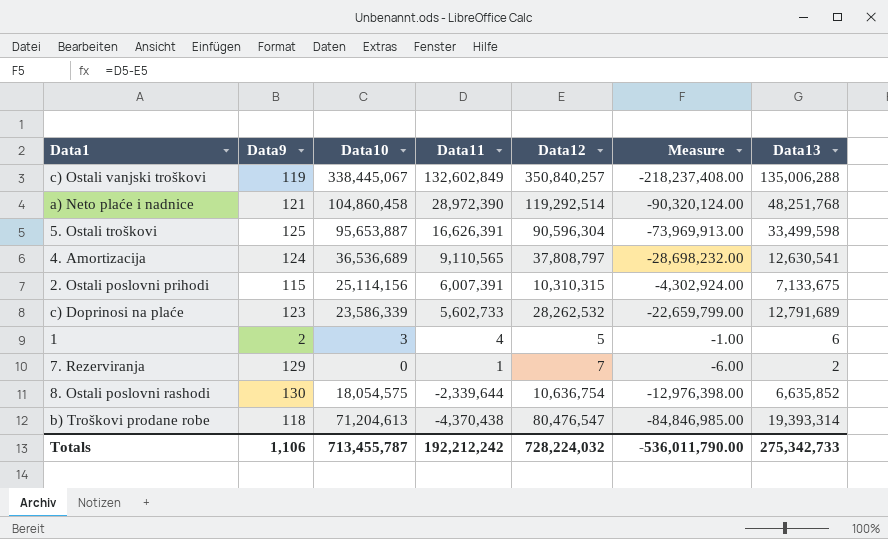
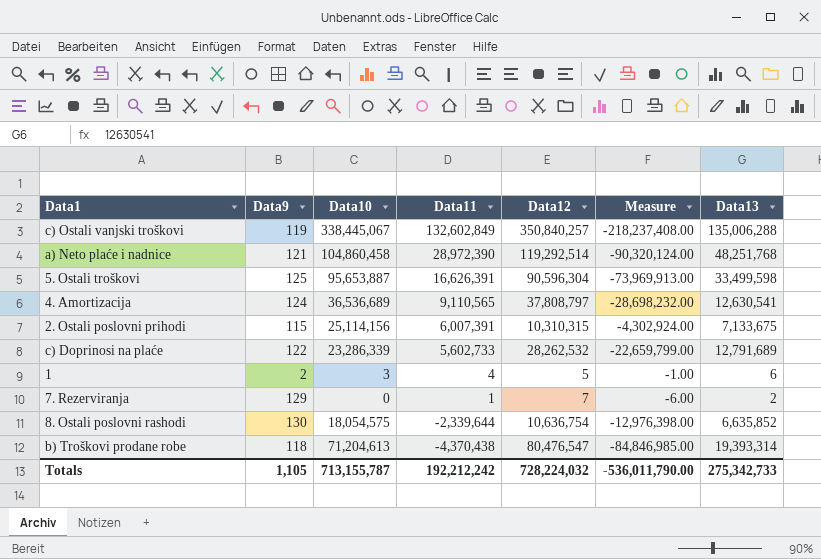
c) Doprinosi na plaće | Data9: 123 -> 122
c) Doprinosi na plaće | Data10: 23,586,339 -> 23,286,339
Totals | Data9: 1,106 -> 1,105
Totals | Data10: 713,455,787 -> 713,155,787

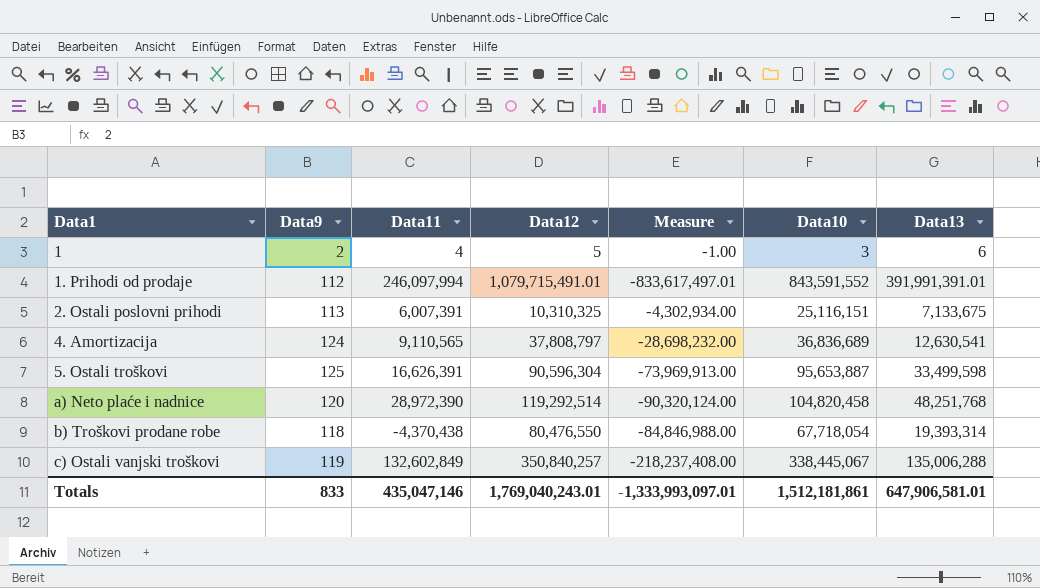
row order: Data11 descending -> Data1 ascending
column Data10 | position: 3 -> 6
row c) Doprinosi na plaće: 122 | 23,286,339 | 5,602,733 | 28,262,532 | -22,659,799.00 | 12,791,689 -> none
row 7. Rezerviranja: 129 | 0 | 1 | 7 | -6.00 | 2 -> none
row 8. Ostali poslovni rashodi: 130 | 18,054,575 | -2,339,644 | 10,636,754 | -12,976,398.00 | 6,635,852 -> none
row 1. Prihodi od prodaje: none -> 112 | 246,097,994 | 1,079,715,491.01 | -833,617,497.01 | 843,591,552 | 391,991,391.01
2. Ostali poslovni prihodi | Data9: 115 -> 113
2. Ostali poslovni prihodi | Data12: 10,310,315 -> 10,310,325
2. Ostali poslovni prihodi | Measure: -4,302,924.00 -> -4,302,934.00
2. Ostali poslovni prihodi | Data10: 25,114,156 -> 25,116,151
4. Amortizacija | Data10: 36,536,689 -> 36,836,689
a) Neto plaće i nadnice | Data9: 121 -> 120
a) Neto plaće i nadnice | Data10: 104,860,458 -> 104,820,458
b) Troškovi prodane robe | Data12: 80,476,547 -> 80,476,550
b) Troškovi prodane robe | Measure: -84,846,985.00 -> -84,846,988.00
b) Troškovi prodane robe | Data10: 71,204,613 -> 67,718,054
Totals | Data9: 1,105 -> 833
Totals | Data11: 192,212,242 -> 435,047,146
Totals | Data12: 728,224,032 -> 1,769,040,243.01
Totals | Measure: -536,011,790.00 -> -1,333,993,097.01
Totals | Data10: 713,155,787 -> 1,512,181,861
Totals | Data13: 275,342,733 -> 647,906,581.01

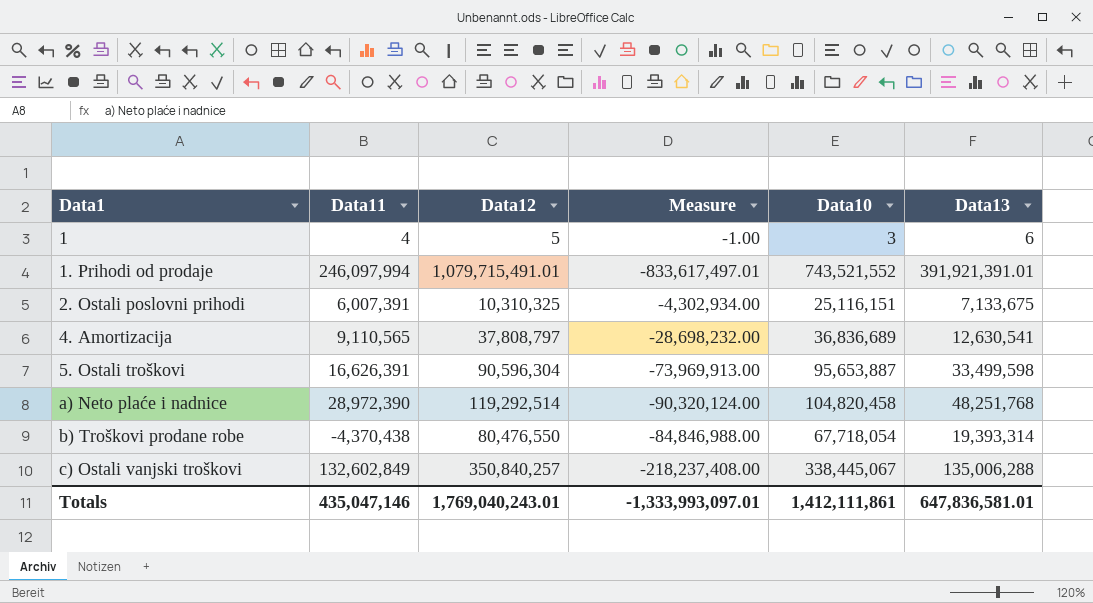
column Data9 | position: 2 -> none
1. Prihodi od prodaje | Data10: 843,591,552 -> 743,521,552
1. Prihodi od prodaje | Data13: 391,991,391.01 -> 391,921,391.01
Totals | Data10: 1,512,181,861 -> 1,412,111,861
Totals | Data13: 647,906,581.01 -> 647,836,581.01

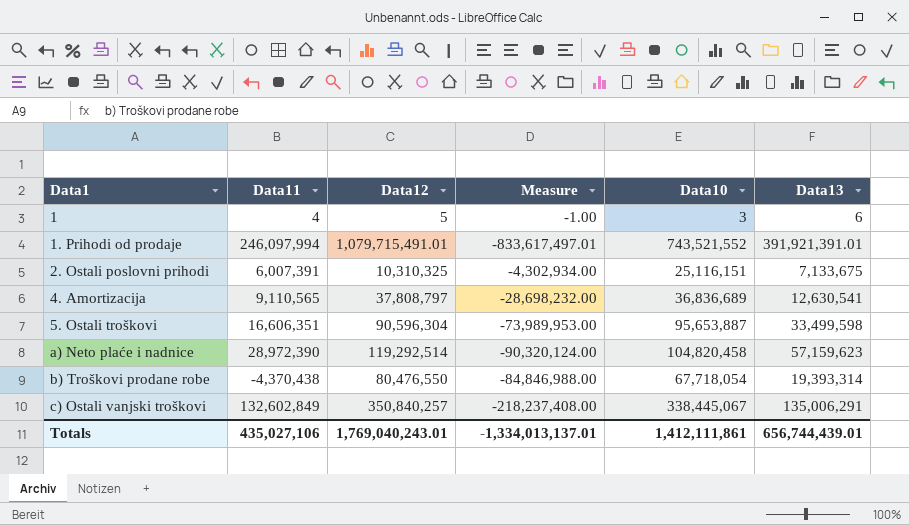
5. Ostali troškovi | Data11: 16,626,391 -> 16,606,351
5. Ostali troškovi | Measure: -73,969,913.00 -> -73,989,953.00
a) Neto plaće i nadnice | Data13: 48,251,768 -> 57,159,623
c) Ostali vanjski troškovi | Data13: 135,006,288 -> 135,006,291
Totals | Data11: 435,047,146 -> 435,027,106
Totals | Measure: -1,333,993,097.01 -> -1,334,013,137.01
Totals | Data13: 647,836,581.01 -> 656,744,439.01

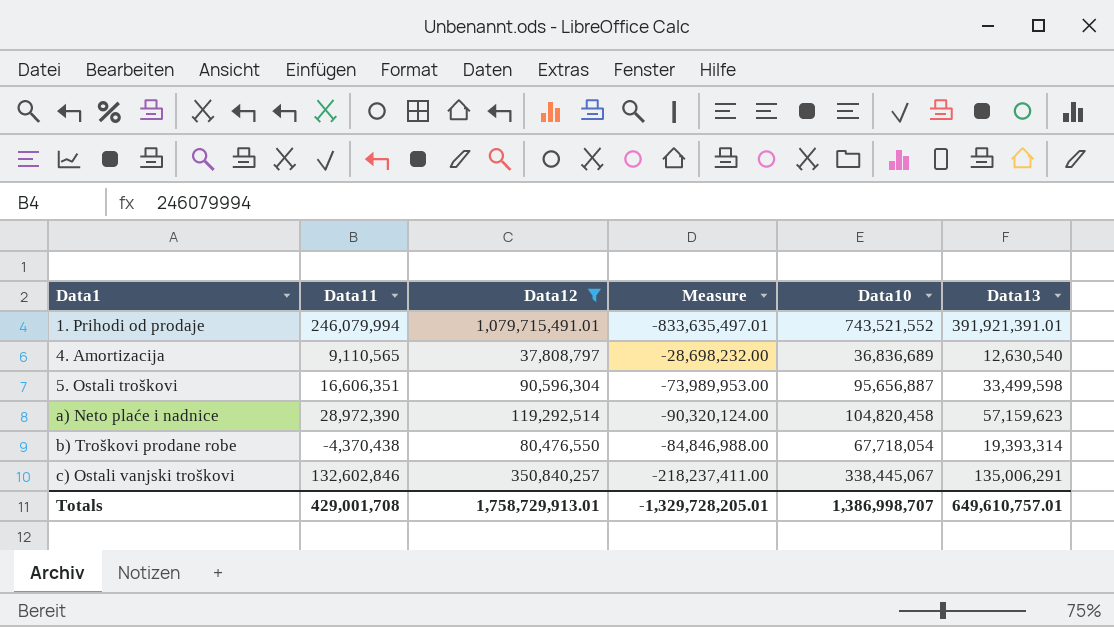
filter: none -> Data12 >= 37,808,797
1. Prihodi od prodaje | Data11: 246,097,994 -> 246,079,994
1. Prihodi od prodaje | Measure: -833,617,497.01 -> -833,635,497.01
4. Amortizacija | Data13: 12,630,541 -> 12,630,540
5. Ostali troškovi | Data10: 95,653,887 -> 95,656,887
c) Ostali vanjski troškovi | Data11: 132,602,849 -> 132,602,846
c) Ostali vanjski troškovi | Measure: -218,237,408.00 -> -218,237,411.00
Totals | Data11: 435,027,106 -> 429,001,708
Totals | Data12: 1,769,040,243.01 -> 1,758,729,913.01
Totals | Measure: -1,334,013,137.01 -> -1,329,728,205.01
Totals | Data10: 1,412,111,861 -> 1,386,998,707
Totals | Data13: 656,744,439.01 -> 649,610,757.01

